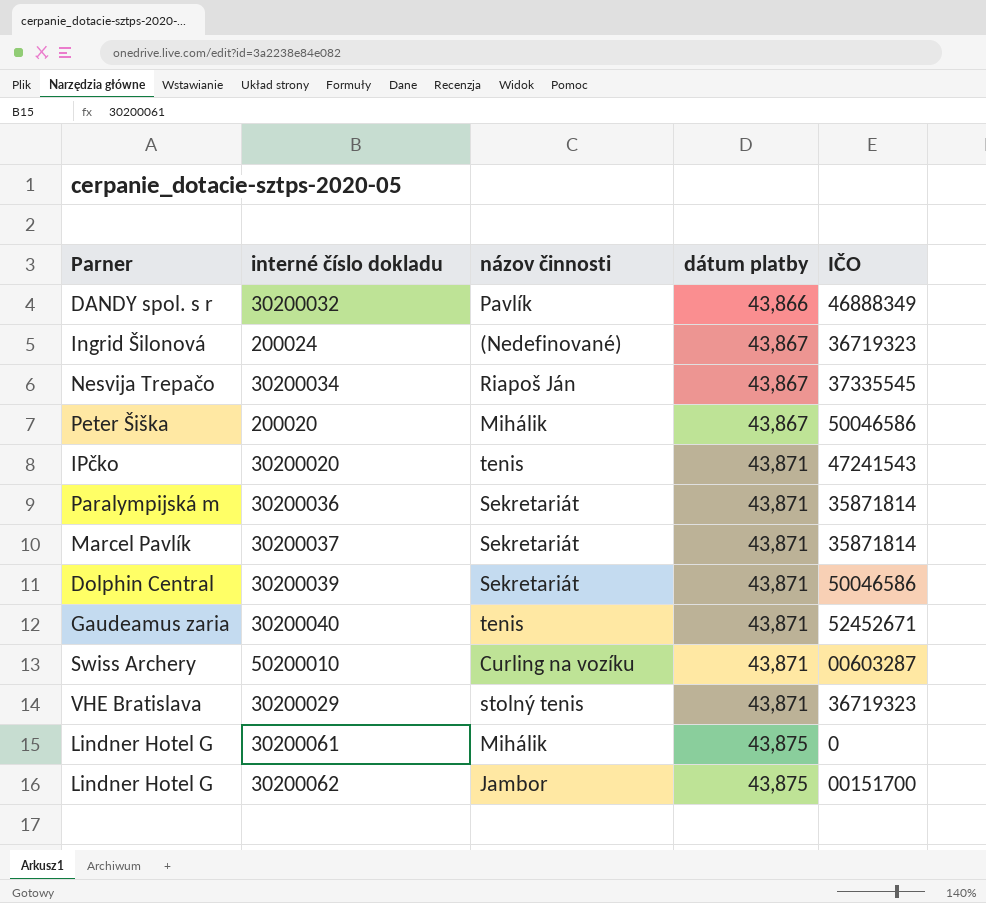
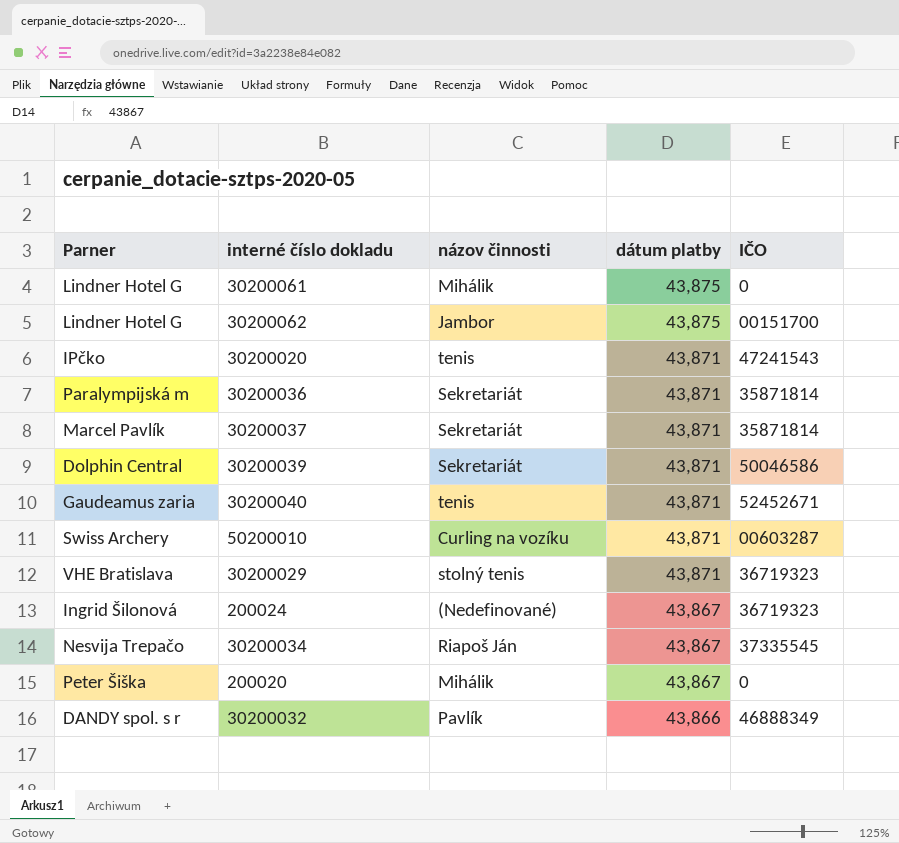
row order: dátum platby ascending -> dátum platby descending
200020 | IČO: 50046586 -> 0

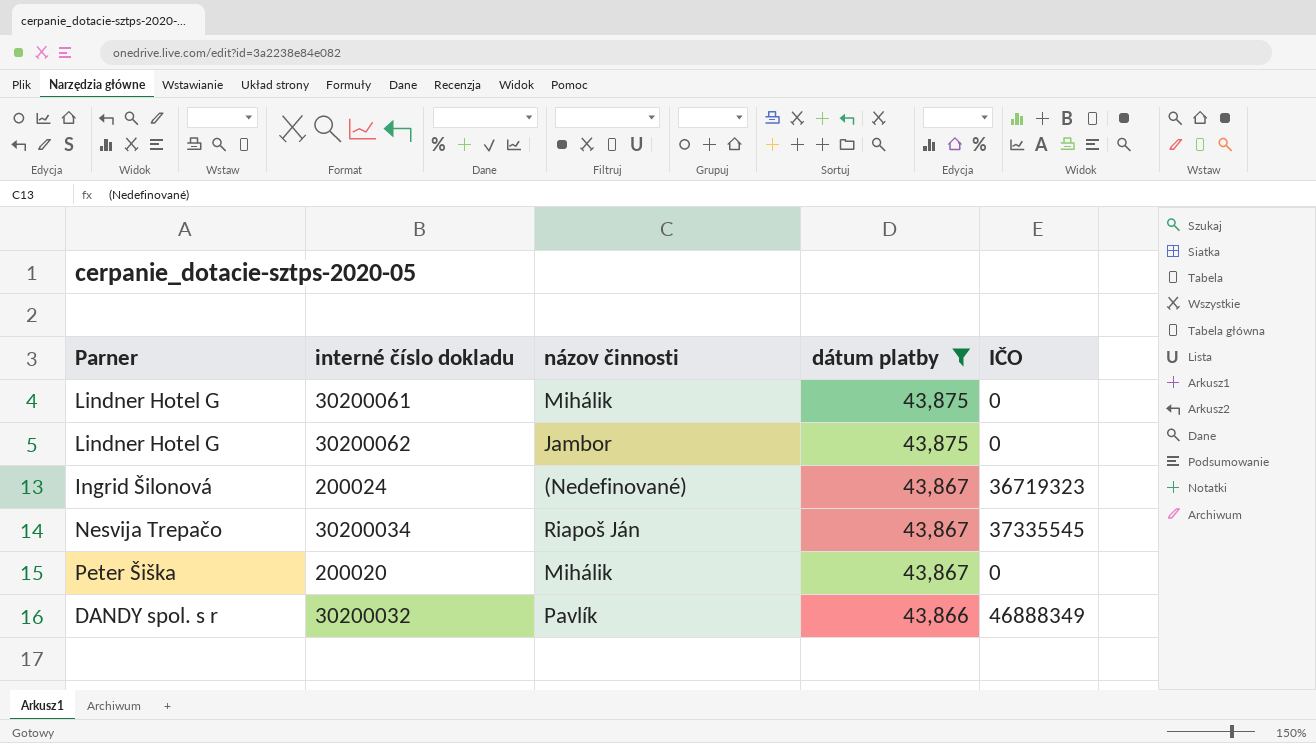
filter: none -> dátum platby != 43,871
30200062 | IČO: 00151700 -> 0

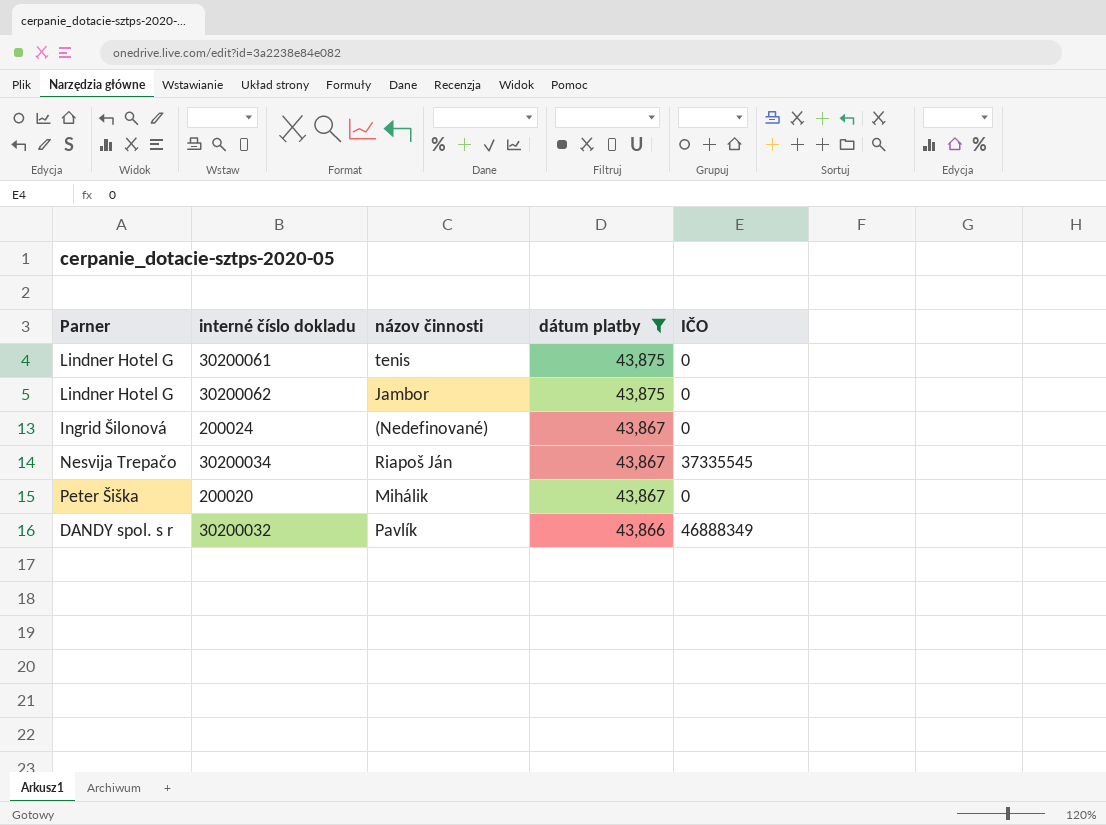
30200061 | názov činnosti: Mihálik -> tenis
200024 | IČO: 36719323 -> 0

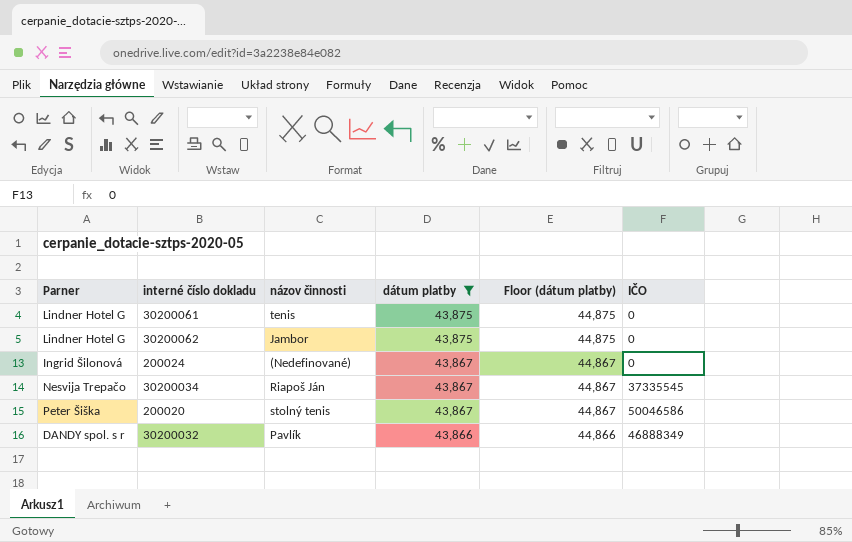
column Floor (dátum platby) | formula: none -> [dátum platby] + 1000
200020 | názov činnosti: Mihálik -> stolný tenis
200020 | IČO: 0 -> 50046586

